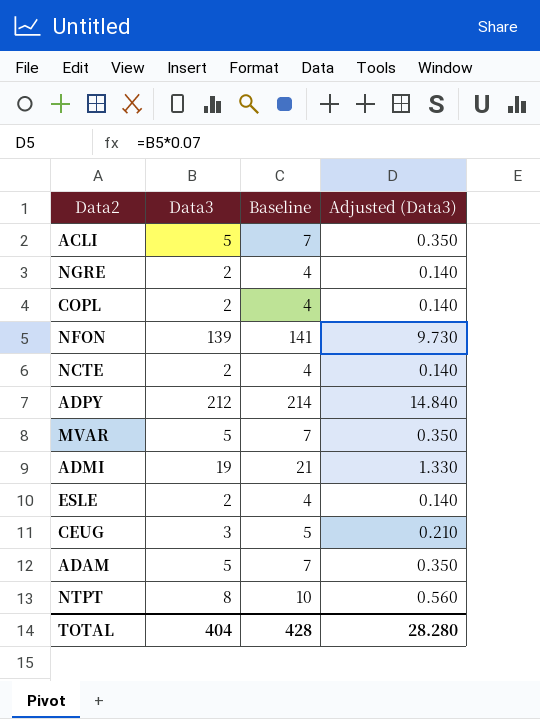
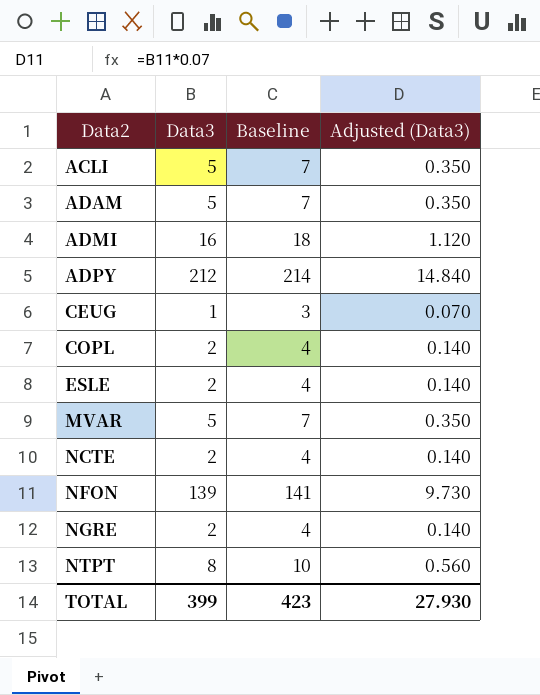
row order: none -> Data2 ascending
ADMI | Data3: 19 -> 16
ADMI | Baseline: 21 -> 18
ADMI | Adjusted (Data3): 1.330 -> 1.120
CEUG | Data3: 3 -> 1
CEUG | Baseline: 5 -> 3
CEUG | Adjusted (Data3): 0.210 -> 0.070
TOTAL | Data3: 404 -> 399
TOTAL | Baseline: 428 -> 423
TOTAL | Adjusted (Data3): 28.280 -> 27.930

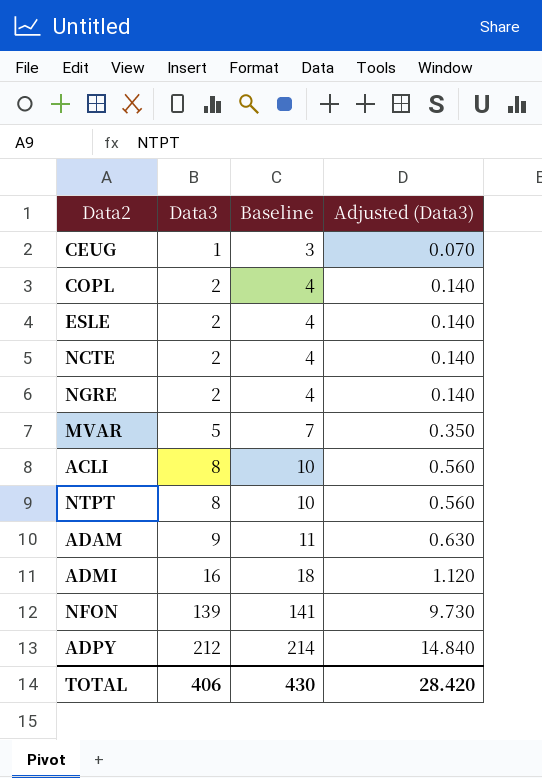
row order: Data2 ascending -> Data3 ascending
ACLI | Data3: 5 -> 8
ACLI | Baseline: 7 -> 10
ACLI | Adjusted (Data3): 0.350 -> 0.560
ADAM | Data3: 5 -> 9
ADAM | Baseline: 7 -> 11
ADAM | Adjusted (Data3): 0.350 -> 0.630
TOTAL | Data3: 399 -> 406
TOTAL | Baseline: 423 -> 430
TOTAL | Adjusted (Data3): 27.930 -> 28.420

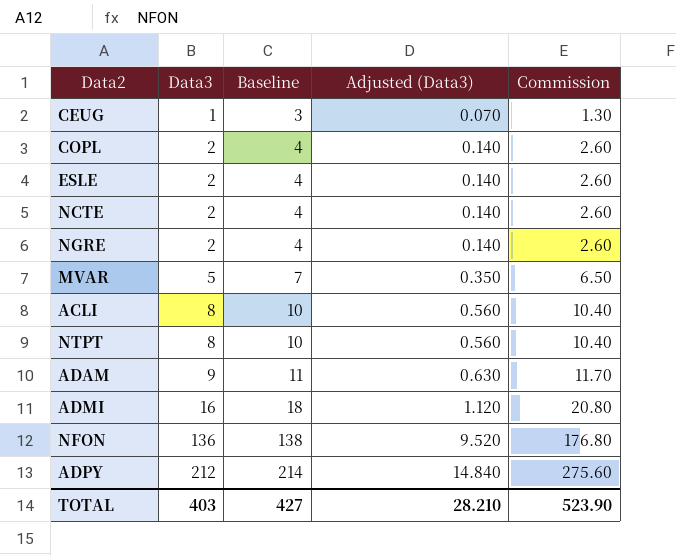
column Commission | formula: none -> [Data3] * 1.3
NFON | Data3: 139 -> 136
NFON | Baseline: 141 -> 138
NFON | Adjusted (Data3): 9.730 -> 9.520
TOTAL | Data3: 406 -> 403
TOTAL | Baseline: 430 -> 427
TOTAL | Adjusted (Data3): 28.420 -> 28.210

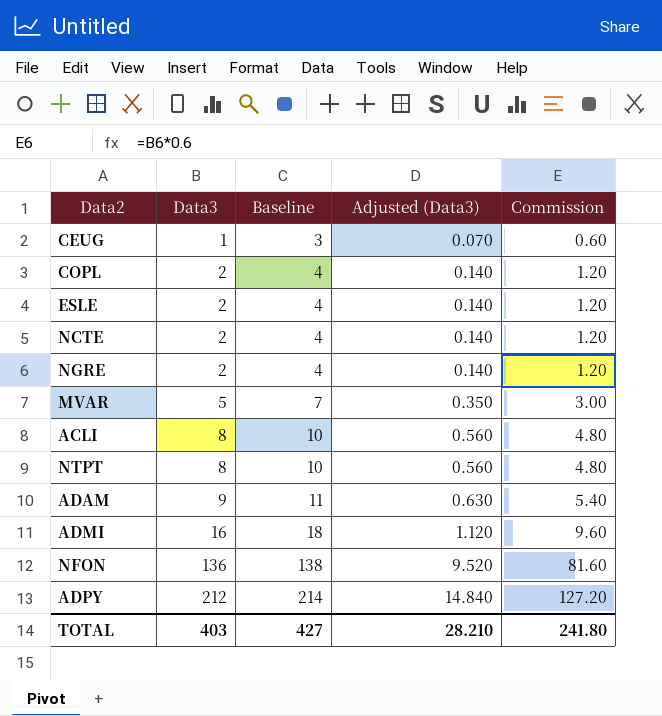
column Commission | formula: [Data3] * 1.3 -> [Data3] * 0.6
TOTAL | Commission: 523.90 -> 241.80

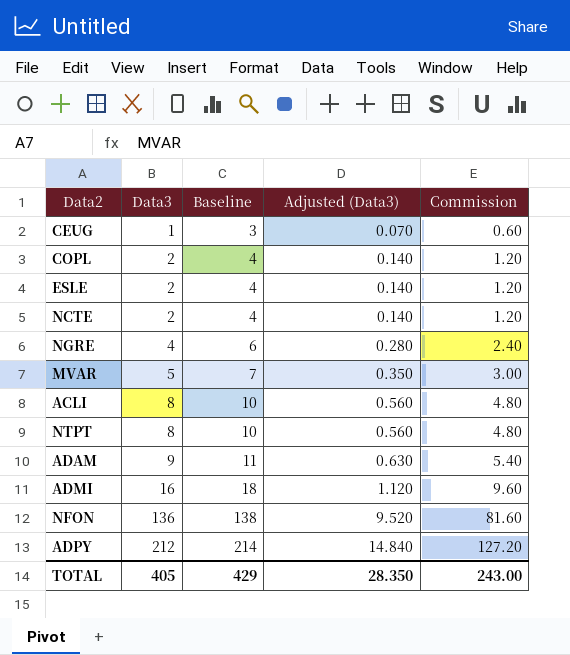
NGRE | Data3: 2 -> 4
NGRE | Baseline: 4 -> 6
NGRE | Adjusted (Data3): 0.140 -> 0.280
NGRE | Commission: 1.20 -> 2.40
TOTAL | Data3: 403 -> 405
TOTAL | Baseline: 427 -> 429
TOTAL | Adjusted (Data3): 28.210 -> 28.350
TOTAL | Commission: 241.80 -> 243.00

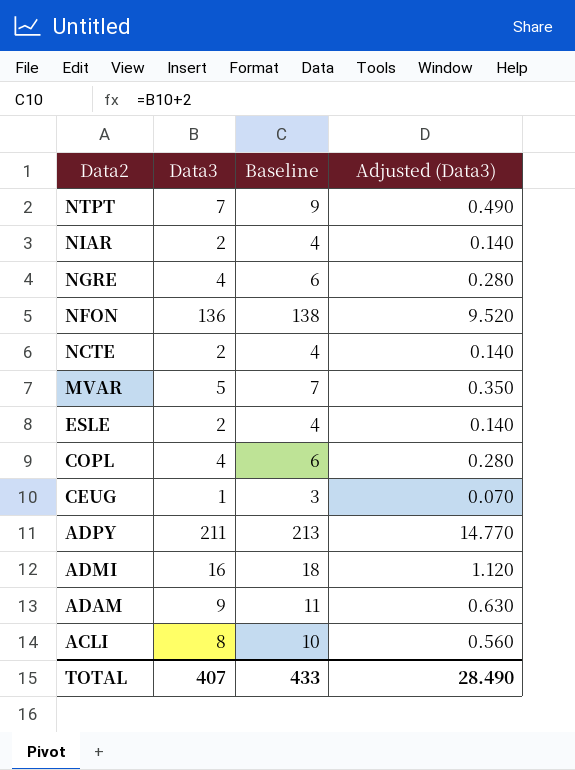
row order: Data3 ascending -> Data2 descending
column Commission | formula: [Data3] * 0.6 -> none
NTPT | Data3: 8 -> 7
NTPT | Baseline: 10 -> 9
NTPT | Adjusted (Data3): 0.560 -> 0.490
row NIAR: none -> 2 | 4 | 0.140
COPL | Data3: 2 -> 4
COPL | Baseline: 4 -> 6
COPL | Adjusted (Data3): 0.140 -> 0.280
ADPY | Data3: 212 -> 211
ADPY | Baseline: 214 -> 213
ADPY | Adjusted (Data3): 14.840 -> 14.770
TOTAL | Data3: 405 -> 407
TOTAL | Baseline: 429 -> 433
TOTAL | Adjusted (Data3): 28.350 -> 28.490

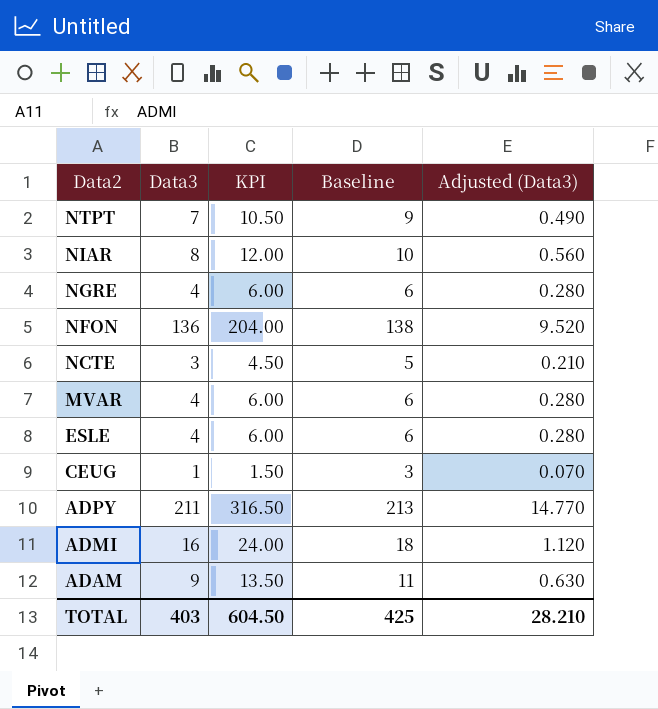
column KPI | formula: none -> [Data3] * 1.5
row COPL: 4 | 6 | 0.280 -> none
row ACLI: 8 | 10 | 0.560 -> none
NIAR | Data3: 2 -> 8
NIAR | Baseline: 4 -> 10
NIAR | Adjusted (Data3): 0.140 -> 0.560
NCTE | Data3: 2 -> 3
NCTE | Baseline: 4 -> 5
NCTE | Adjusted (Data3): 0.140 -> 0.210
MVAR | Data3: 5 -> 4
MVAR | Baseline: 7 -> 6
MVAR | Adjusted (Data3): 0.350 -> 0.280
ESLE | Data3: 2 -> 4
ESLE | Baseline: 4 -> 6
ESLE | Adjusted (Data3): 0.140 -> 0.280
TOTAL | Data3: 407 -> 403
TOTAL | Baseline: 433 -> 425
TOTAL | Adjusted (Data3): 28.490 -> 28.210

